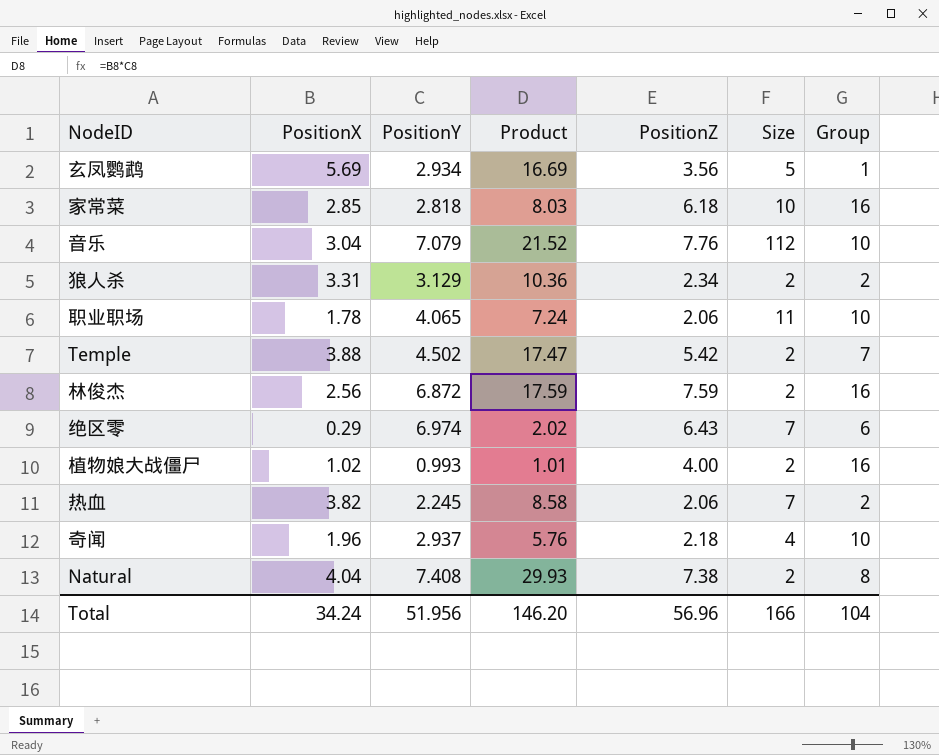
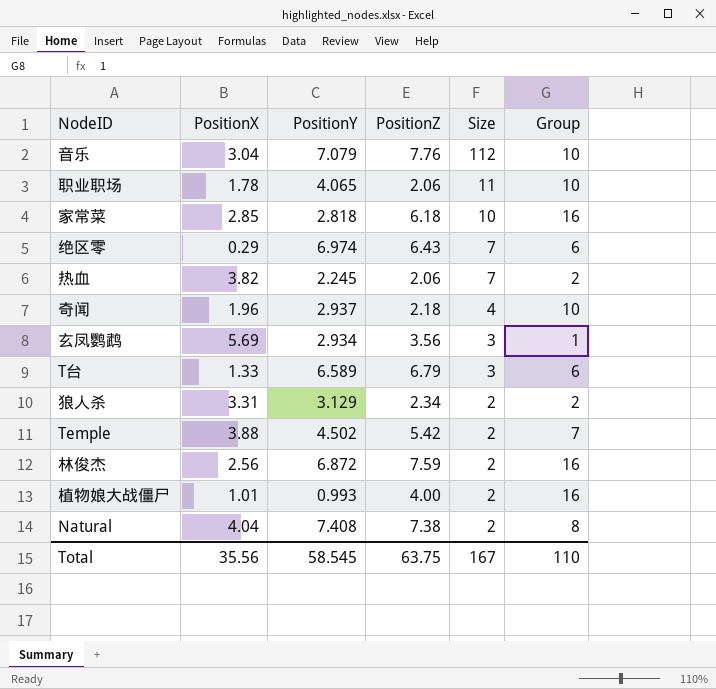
row order: none -> Size descending
column Product | formula: [PositionX] * [PositionY] -> none
玄凤鹦鹉 | Size: 5 -> 3
row T台: none -> 1.33 | 6.589 | 6.79 | 3 | 6
植物娘大战僵尸 | PositionX: 1.02 -> 1.01
Total | PositionX: 34.24 -> 35.56
Total | PositionY: 51.956 -> 58.545
Total | PositionZ: 56.96 -> 63.75
Total | Size: 166 -> 167
Total | Group: 104 -> 110

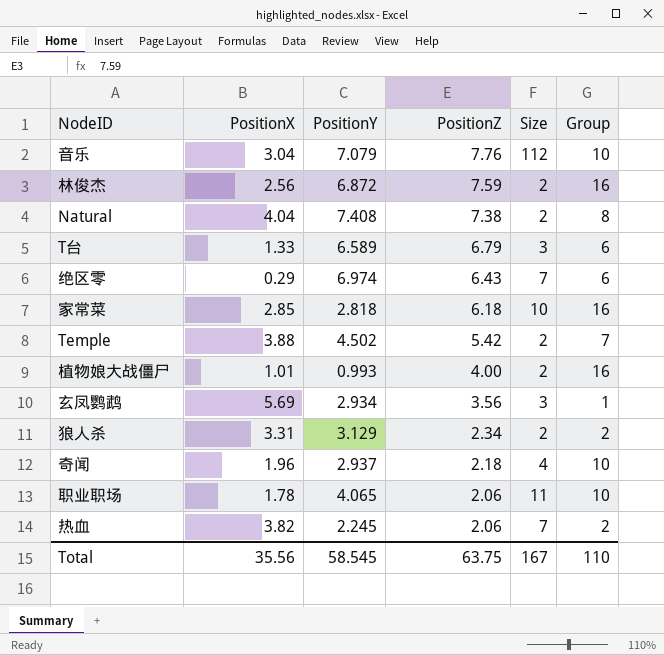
row order: Size descending -> PositionZ descending

